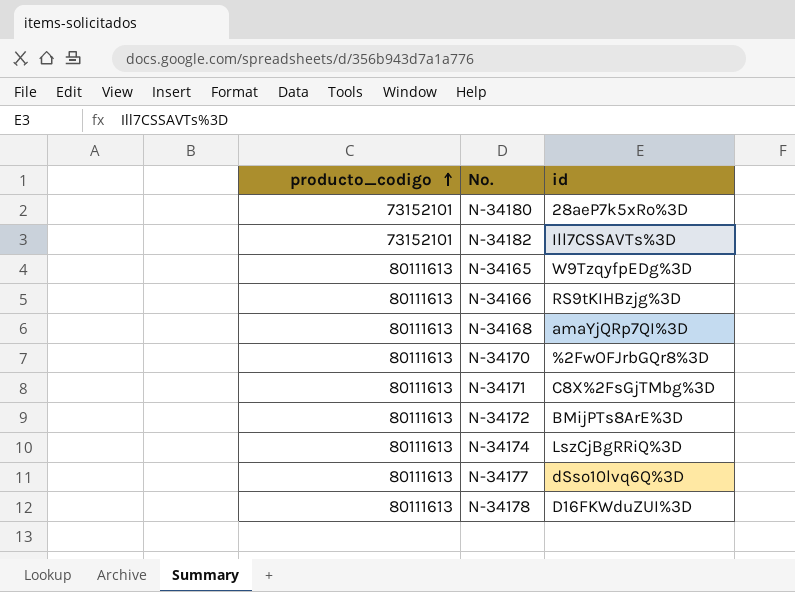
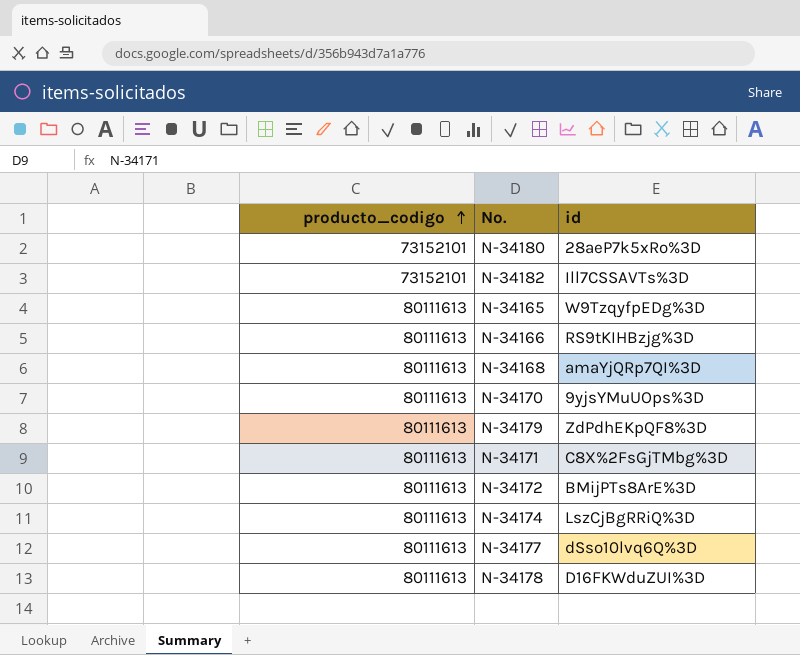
N-34170 | id: %2FwOFJrbGQr8%3D -> 9yjsYMuUOps%3D
row N-34179: none -> 80111613 | ZdPdhEKpQF8%3D

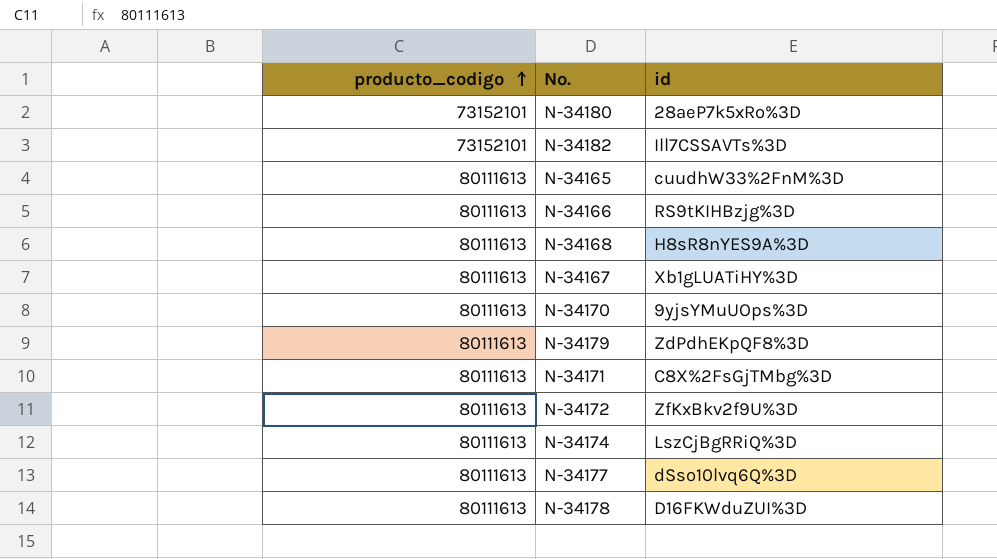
N-34165 | id: W9TzqyfpEDg%3D -> cuudhW33%2FnM%3D
N-34168 | id: amaYjQRp7QI%3D -> H8sR8nYES9A%3D
row N-34167: none -> 80111613 | Xb1gLUATiHY%3D
N-34172 | id: BMijPTs8ArE%3D -> ZfKxBkv2f9U%3D

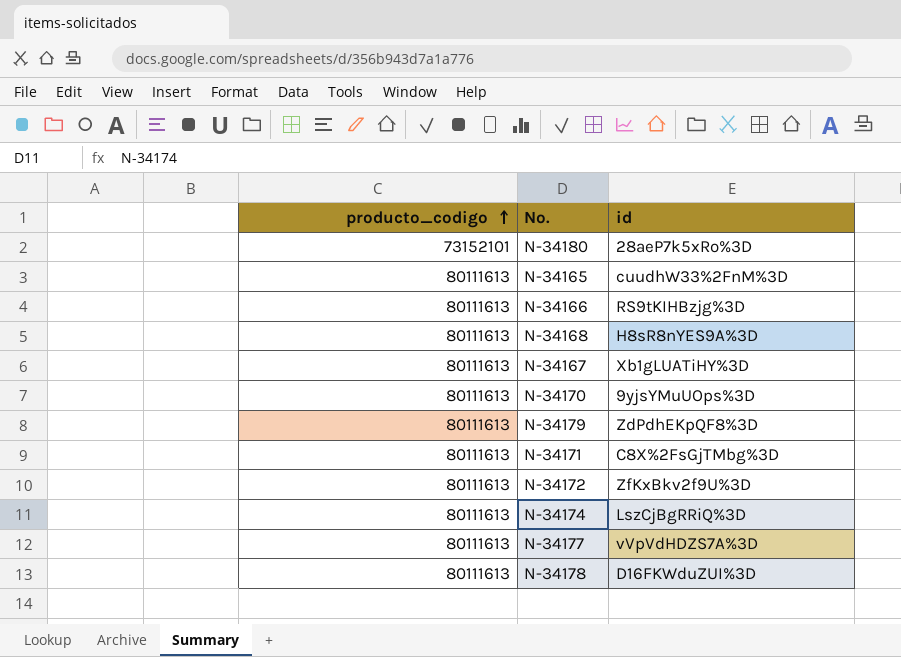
row N-34182: 73152101 | Ill7CSSAVTs%3D -> none
N-34177 | id: dSso10lvq6Q%3D -> vVpVdHDZS7A%3D

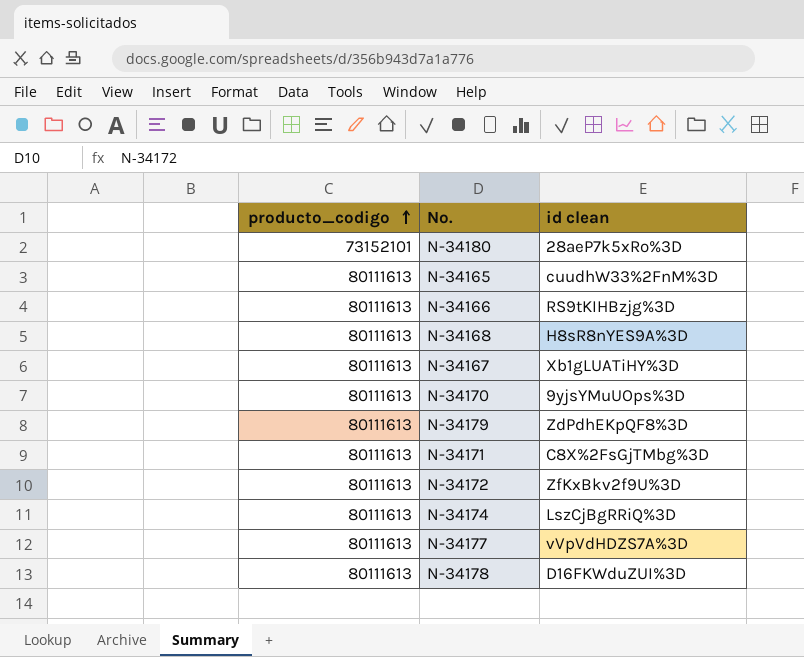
column name: id -> id clean

